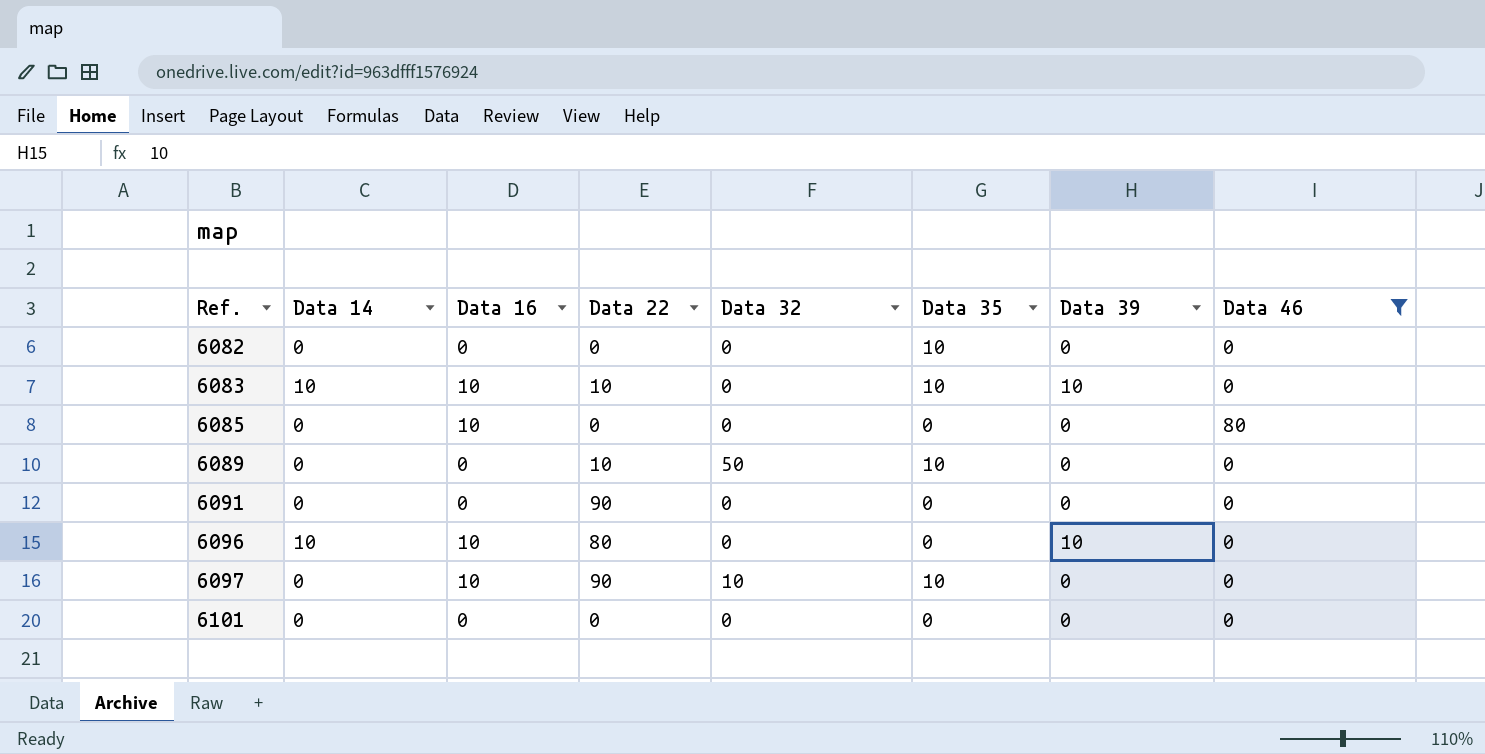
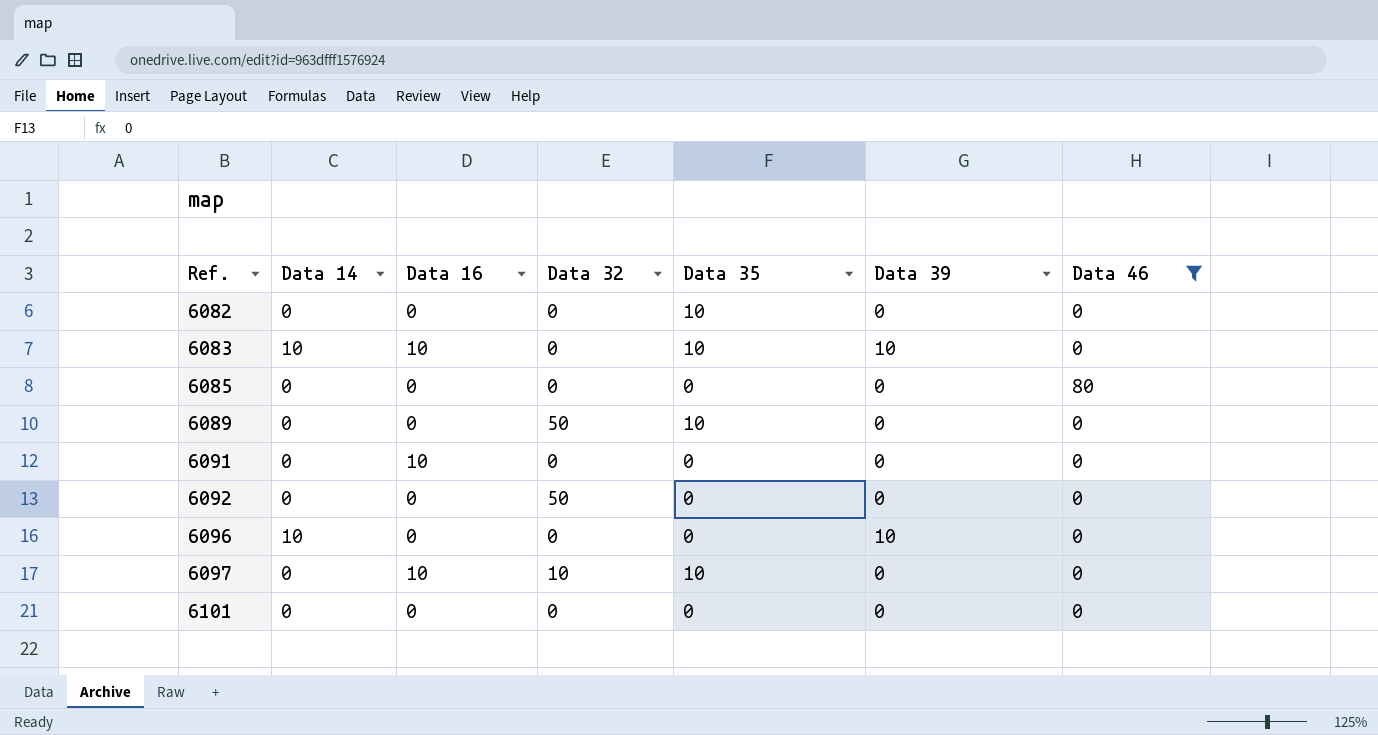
column Data 22 | position: 4 -> none
6085 | Data 16: 10 -> 0
6091 | Data 16: 0 -> 10
row 6092: none -> 0 | 0 | 50 | 0 | 0 | 0
6096 | Data 16: 10 -> 0

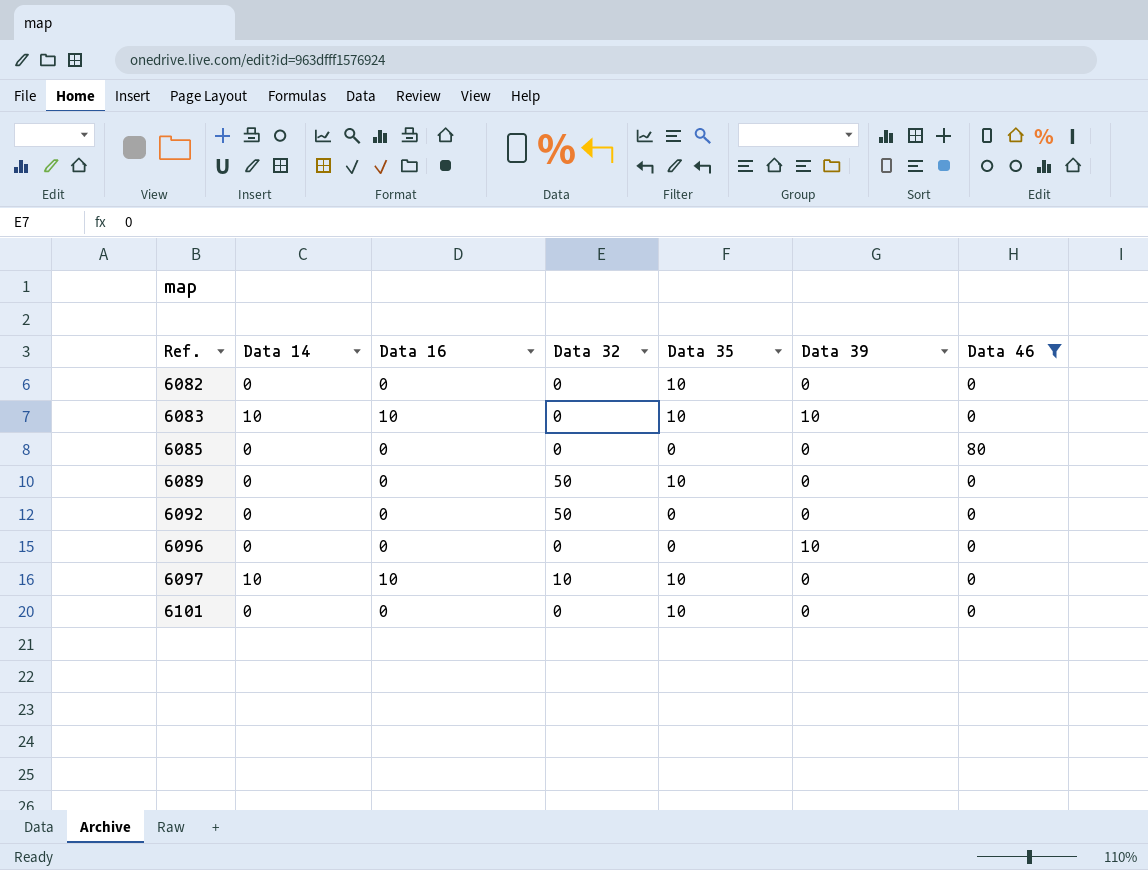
row 6091: 0 | 10 | 0 | 0 | 0 | 0 -> none
6096 | Data 14: 10 -> 0
6097 | Data 14: 0 -> 10
6101 | Data 35: 0 -> 10

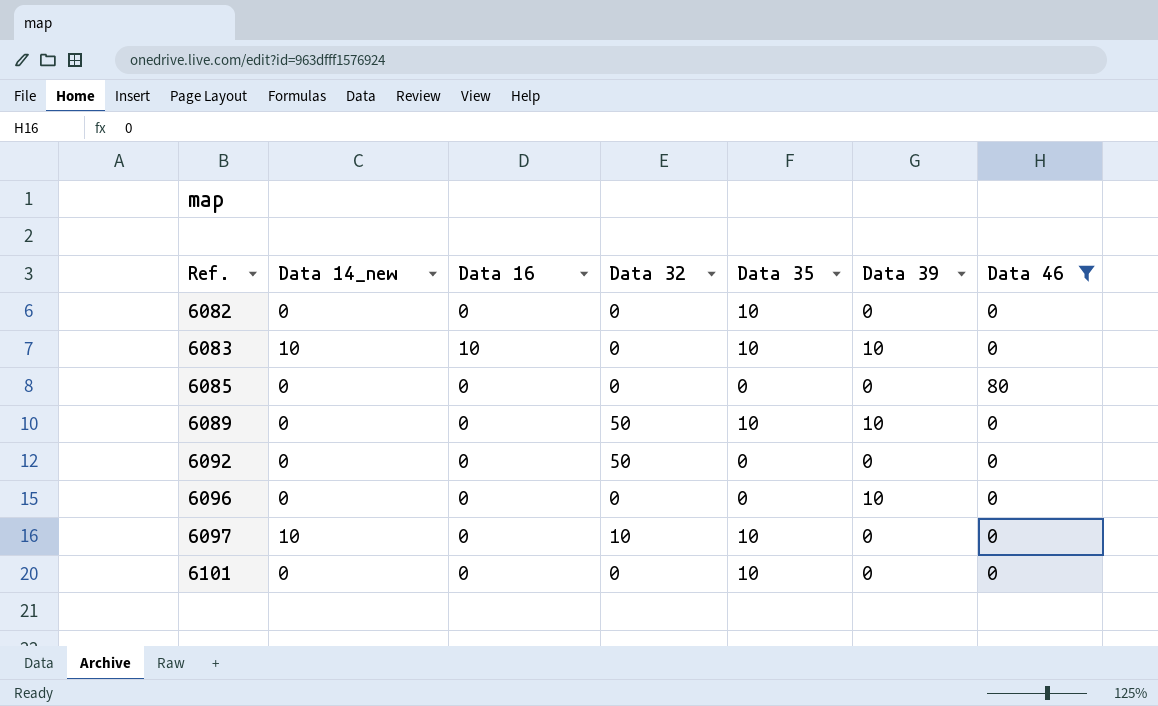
column name: Data 14 -> Data 14_new
6089 | Data 39: 0 -> 10
6097 | Data 16: 10 -> 0

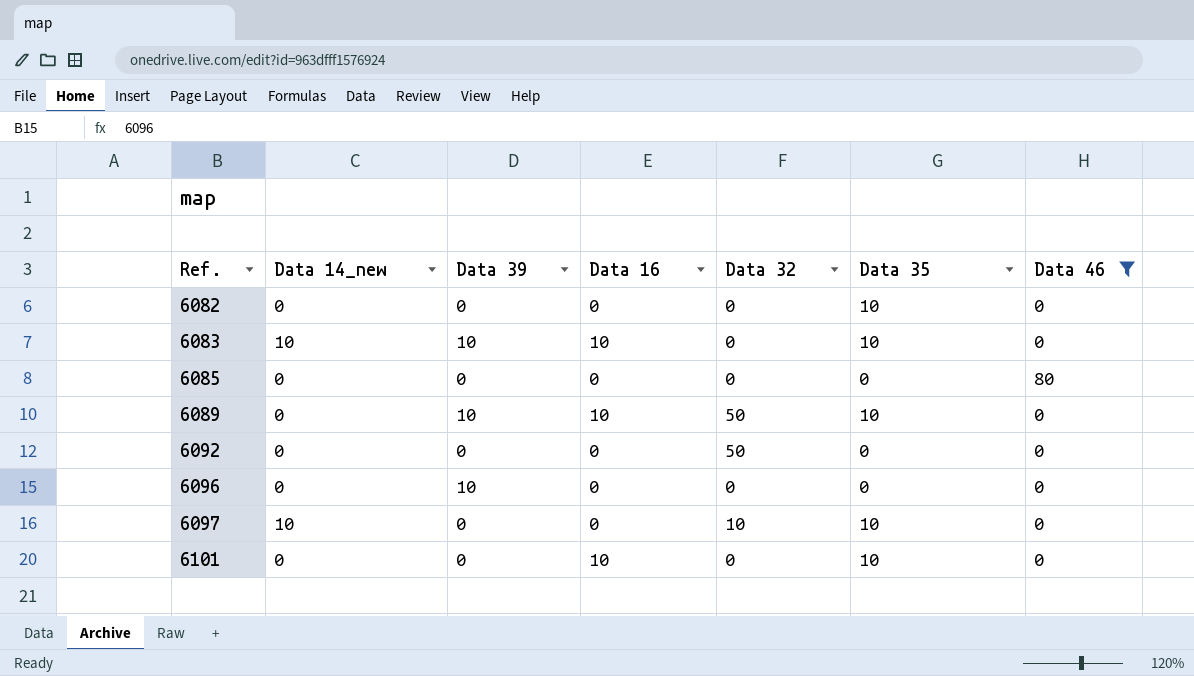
column Data 39 | position: 6 -> 3
6089 | Data 16: 0 -> 10
6101 | Data 16: 0 -> 10

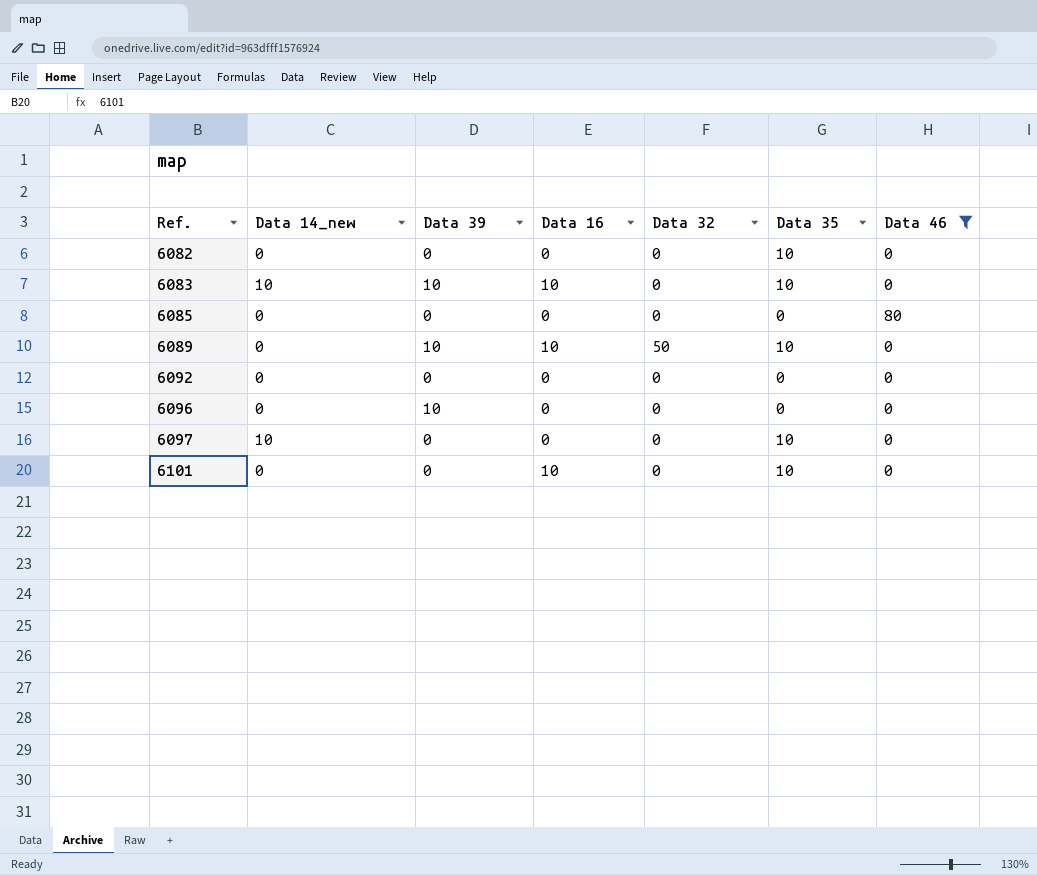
6092 | Data 32: 50 -> 0
6097 | Data 32: 10 -> 0

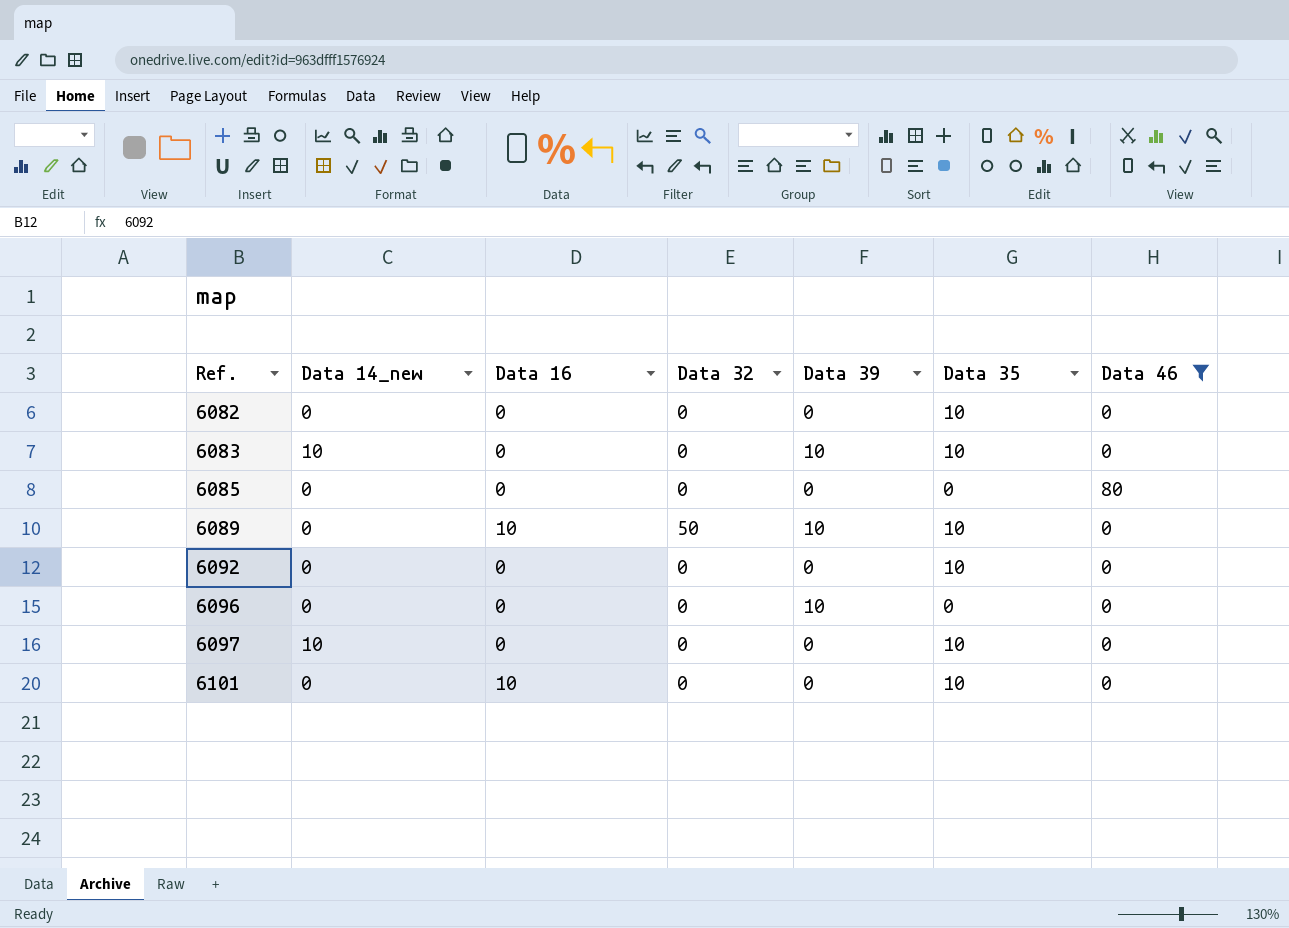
column Data 39 | position: 3 -> 5
6083 | Data 16: 10 -> 0
6092 | Data 35: 0 -> 10

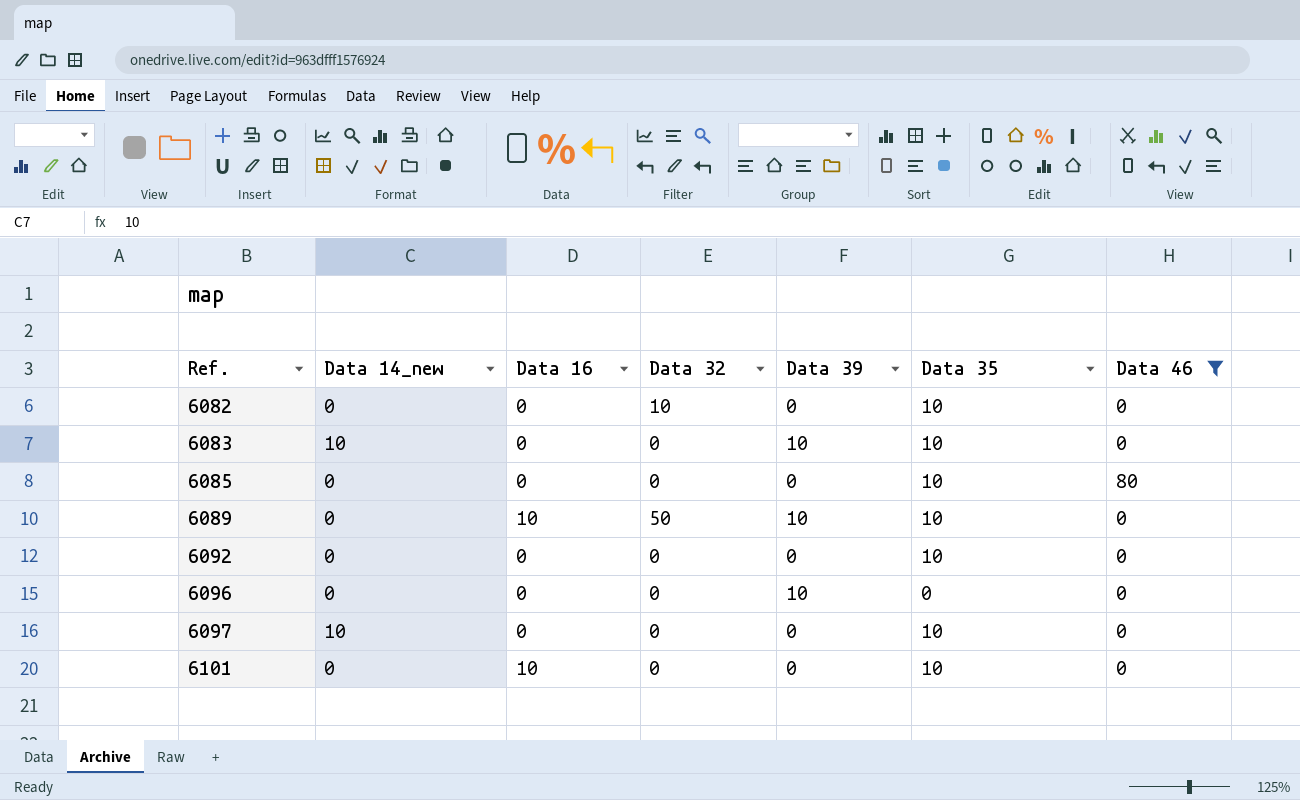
6082 | Data 32: 0 -> 10
6085 | Data 35: 0 -> 10

